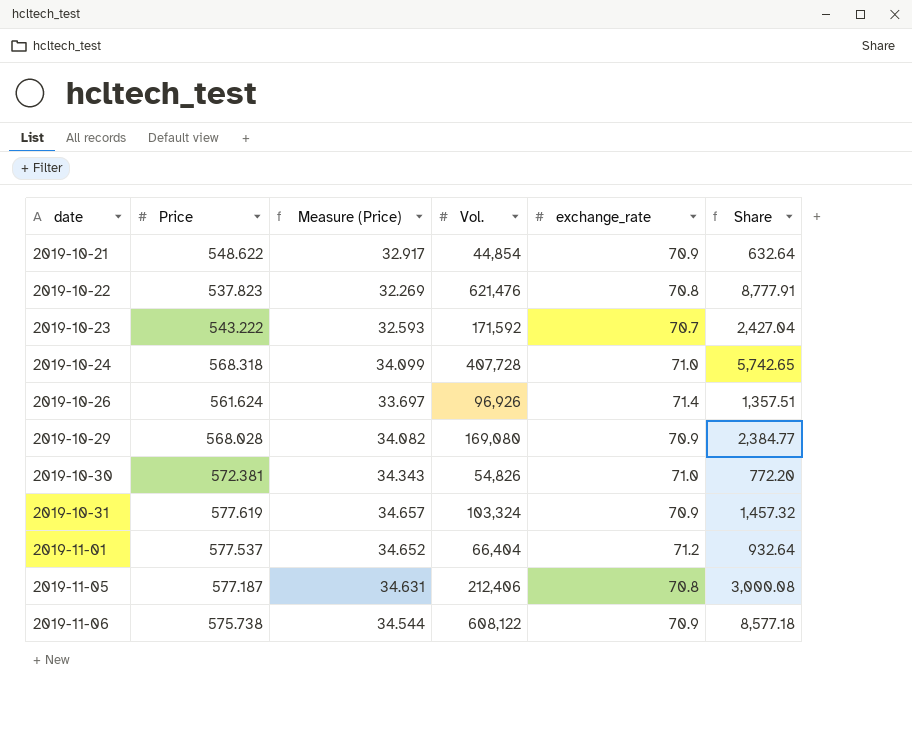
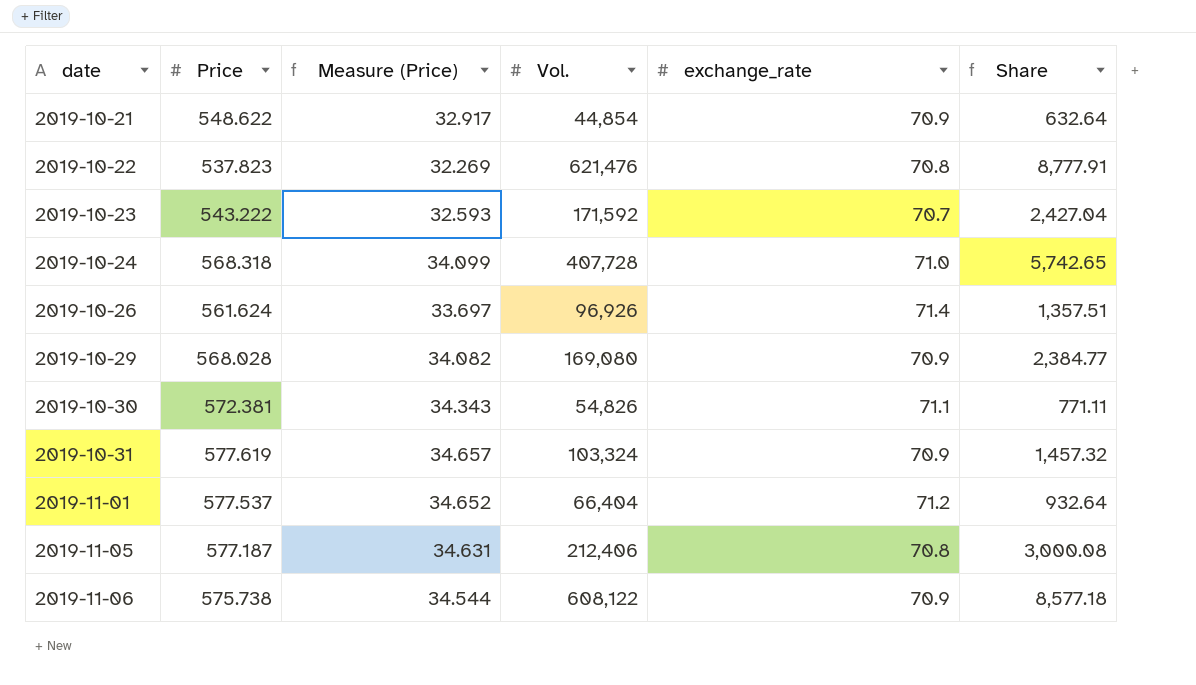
2019-10-30 | exchange_rate: 71.0 -> 71.1
2019-10-30 | Share: 772.20 -> 771.11

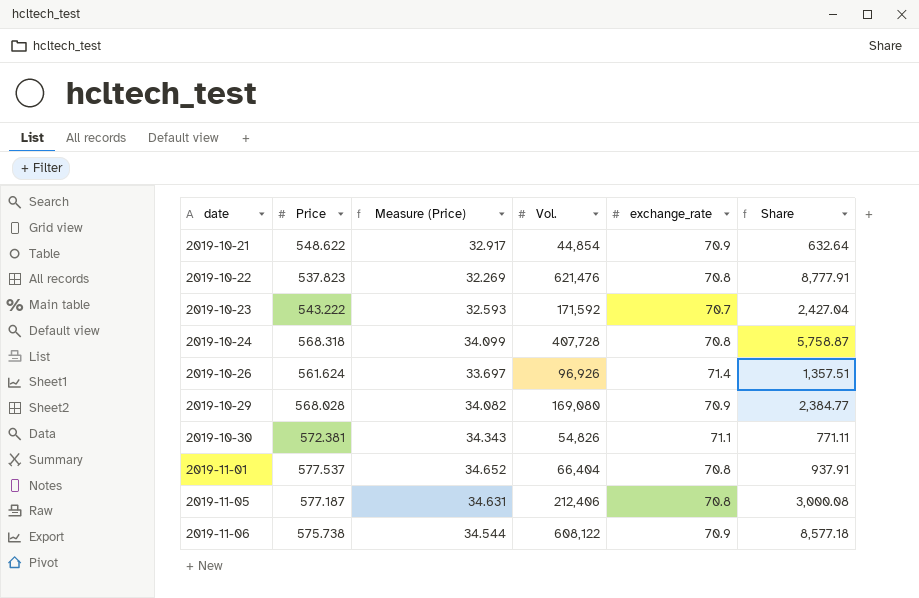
row 2019-10-31: 577.619 | 34.657 | 103,324 | 70.9 | 1,457.32 -> none
2019-10-24 | exchange_rate: 71.0 -> 70.8
2019-10-24 | Share: 5,742.65 -> 5,758.87
2019-11-01 | exchange_rate: 71.2 -> 70.8
2019-11-01 | Share: 932.64 -> 937.91

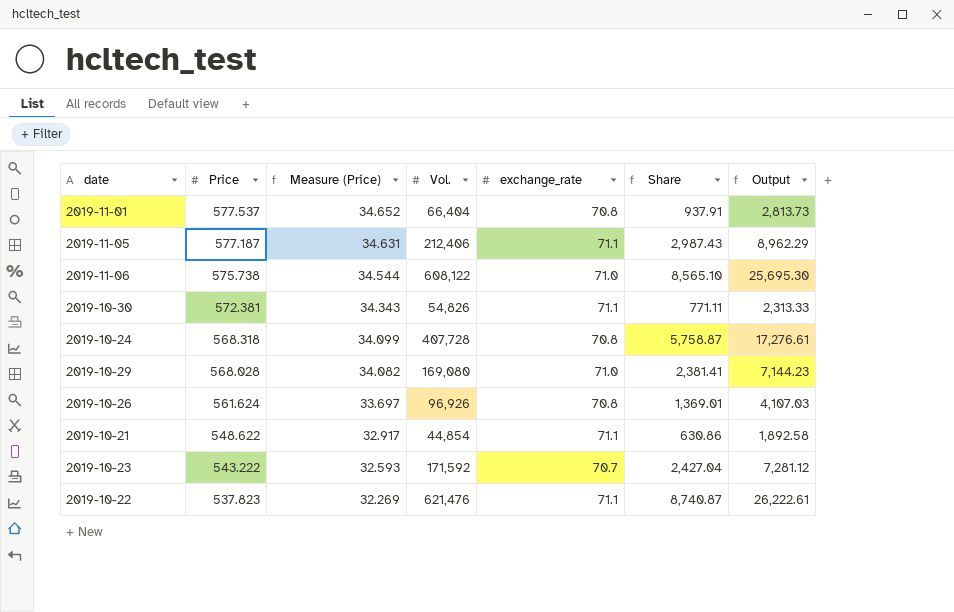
row order: date ascending -> Price descending
column Output | formula: none -> [Share] * 3
2019-11-05 | exchange_rate: 70.8 -> 71.1
2019-11-05 | Share: 3,000.08 -> 2,987.43
2019-11-06 | exchange_rate: 70.9 -> 71.0
2019-11-06 | Share: 8,577.18 -> 8,565.10
2019-10-29 | exchange_rate: 70.9 -> 71.0
2019-10-29 | Share: 2,384.77 -> 2,381.41
2019-10-26 | exchange_rate: 71.4 -> 70.8
2019-10-26 | Share: 1,357.51 -> 1,369.01
2019-10-21 | exchange_rate: 70.9 -> 71.1
2019-10-21 | Share: 632.64 -> 630.86
2019-10-22 | exchange_rate: 70.8 -> 71.1
2019-10-22 | Share: 8,777.91 -> 8,740.87

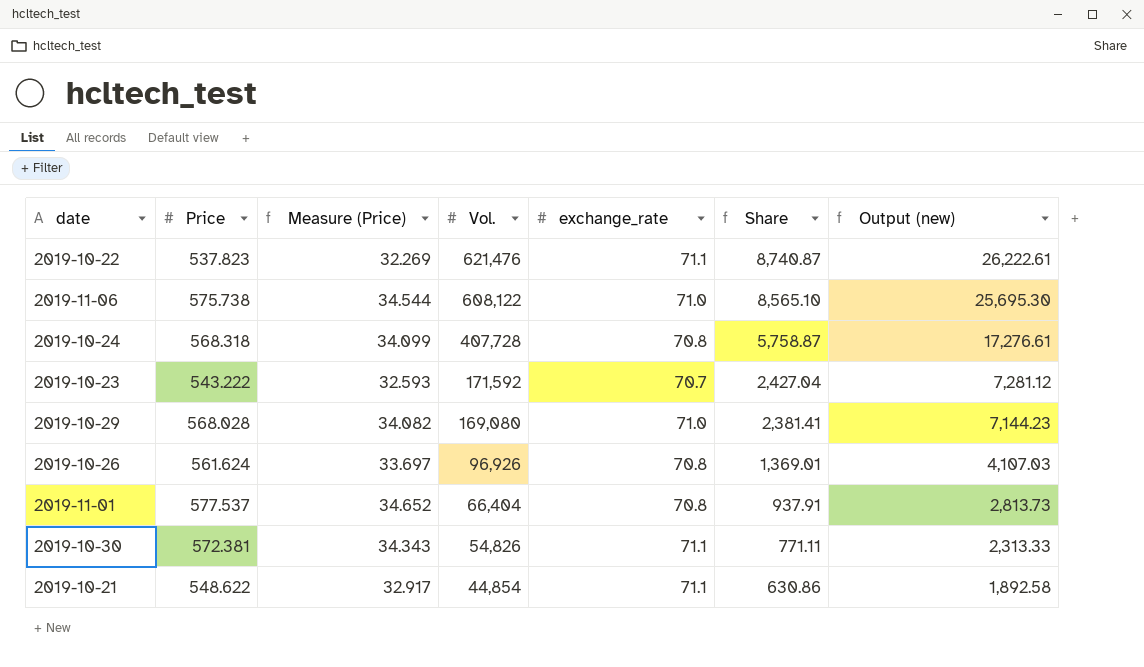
row order: Price descending -> Vol. descending
column name: Output -> Output (new)
row 2019-11-05: 577.187 | 34.631 | 212,406 | 71.1 | 2,987.43 | 8,962.29 -> none

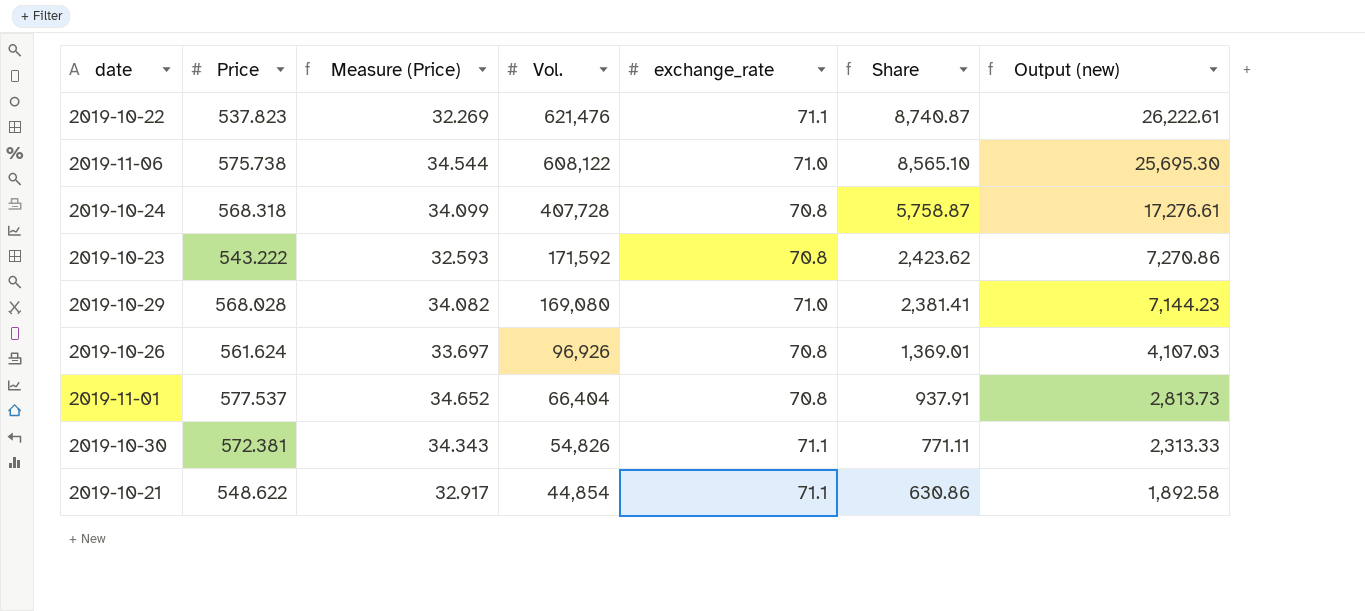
2019-10-23 | exchange_rate: 70.7 -> 70.8
2019-10-23 | Share: 2,427.04 -> 2,423.62
2019-10-23 | Output (new): 7,281.12 -> 7,270.86

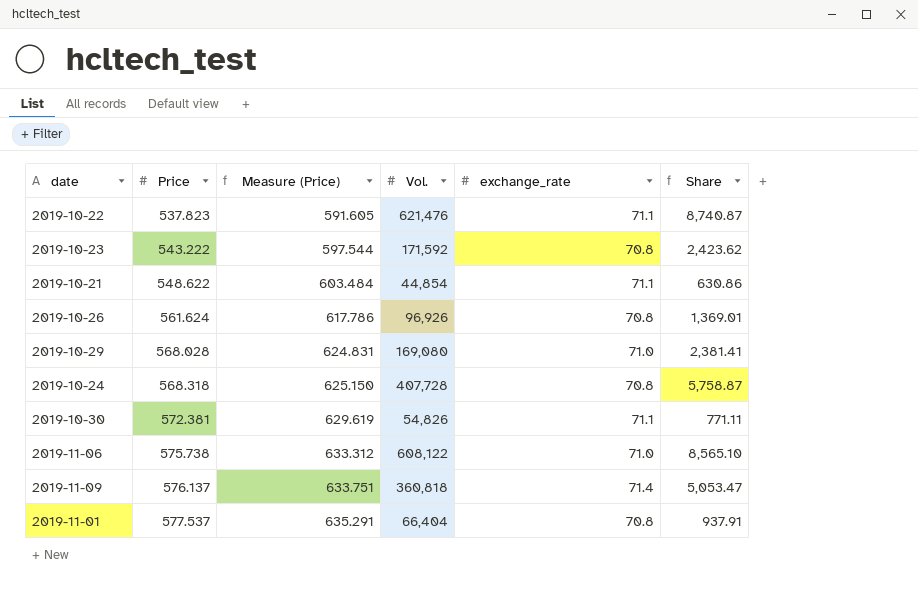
row order: Vol. descending -> Price ascending
column Output (new) | formula: [Share] * 3 -> none
column Measure (Price) | formula: [Price] * 0.06 -> [Price] * 1.1
row 2019-11-09: none -> 576.137 | 633.751 | 360,818 | 71.4 | 5,053.47

